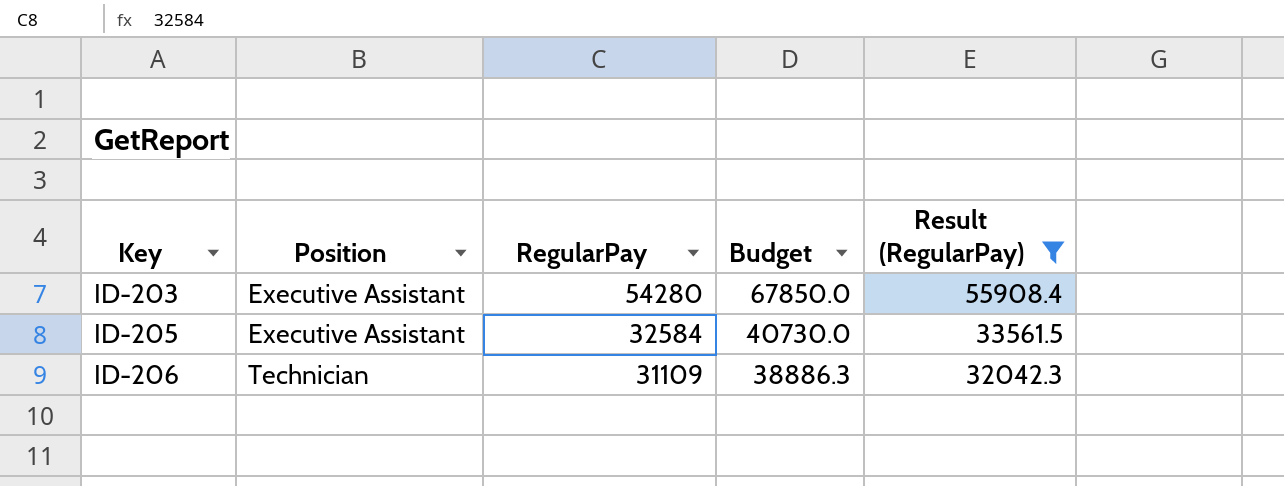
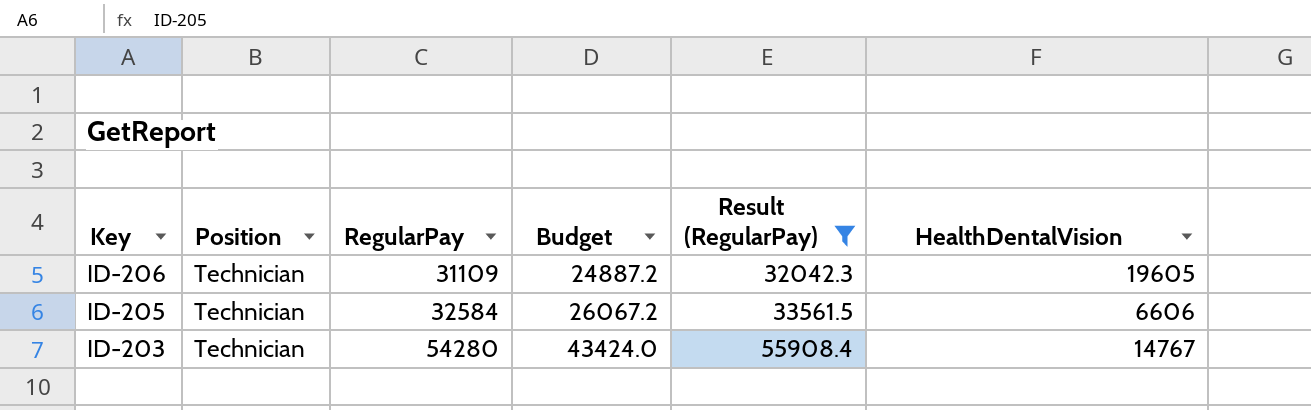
row order: Key ascending -> Key descending
column Budget | formula: [RegularPay] * 1.25 -> [RegularPay] * 0.8
column HealthDentalVision | position: none -> 6
ID-205 | Position: Executive Assistant -> Technician
ID-203 | Position: Executive Assistant -> Technician

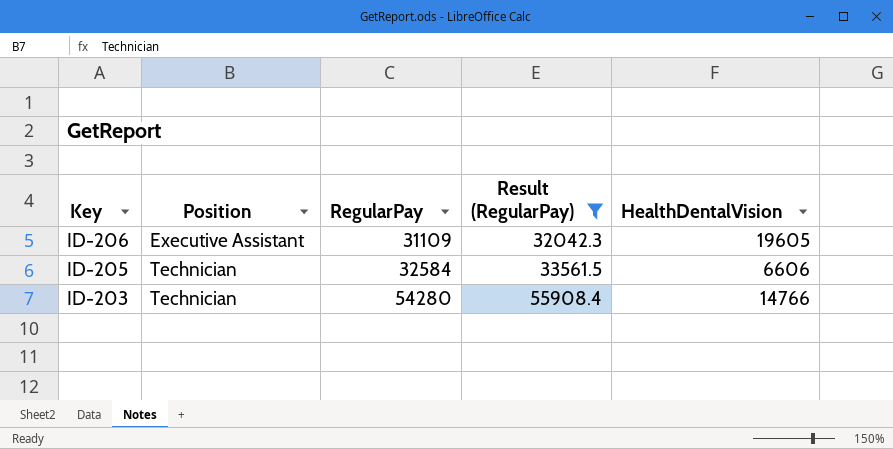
column Budget | formula: [RegularPay] * 0.8 -> none
ID-206 | Position: Technician -> Executive Assistant
ID-203 | HealthDentalVision: 14767 -> 14766

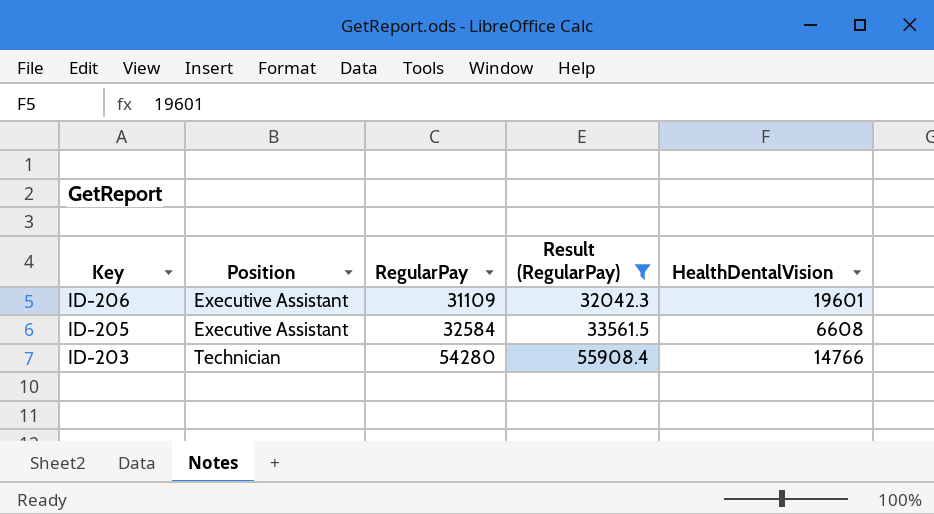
ID-206 | HealthDentalVision: 19605 -> 19601
ID-205 | Position: Technician -> Executive Assistant
ID-205 | HealthDentalVision: 6606 -> 6608

